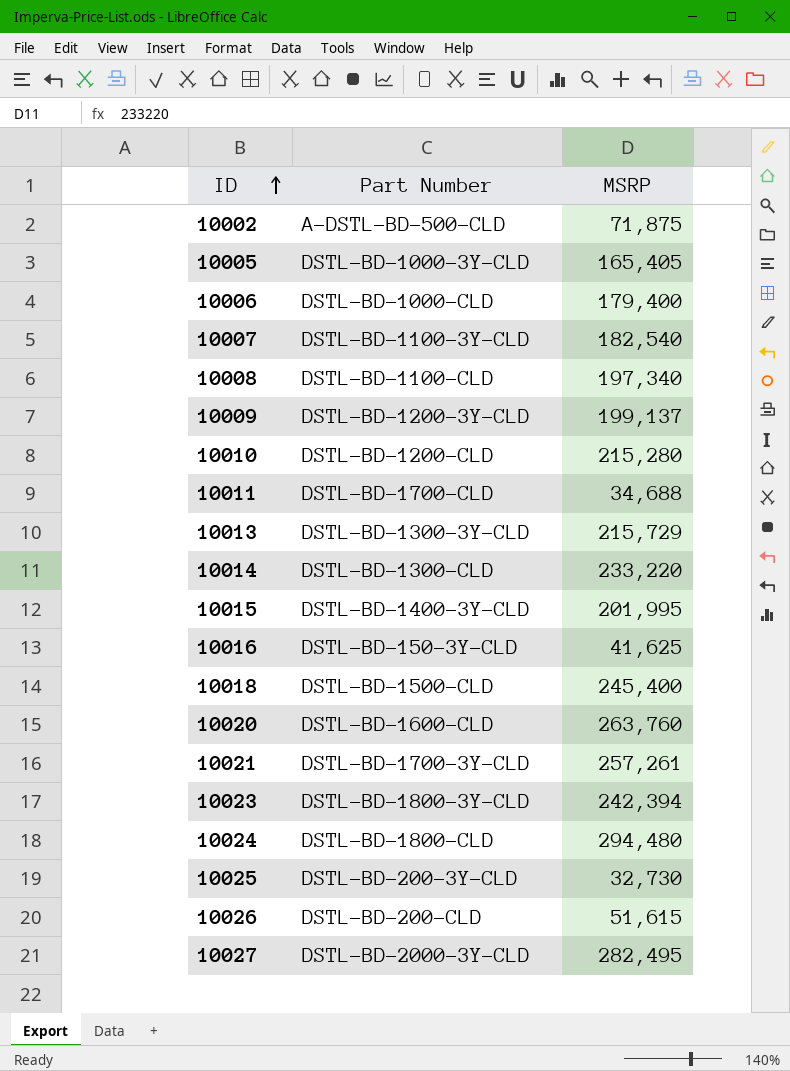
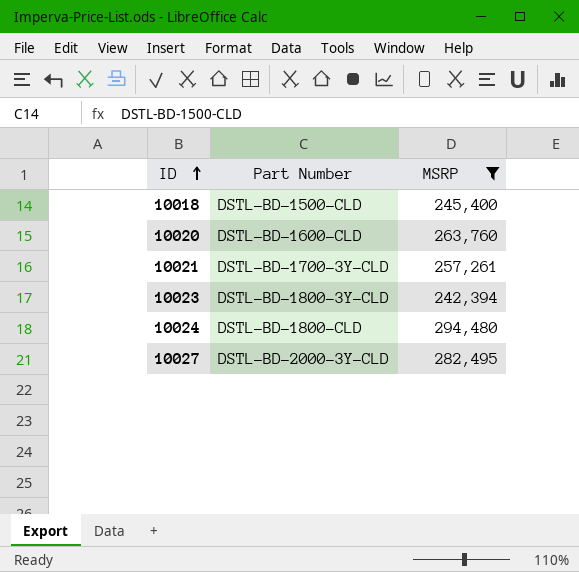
filter: none -> MSRP >= 242,394

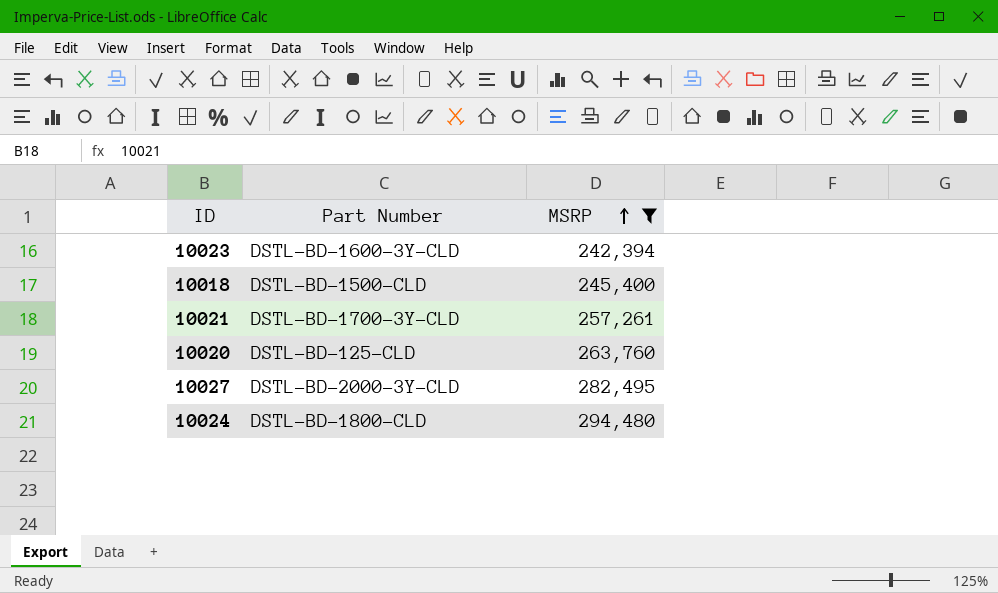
row order: ID ascending -> MSRP ascending
10023 | Part Number: DSTL-BD-1800-3Y-CLD -> DSTL-BD-1600-3Y-CLD
10020 | Part Number: DSTL-BD-1600-CLD -> DSTL-BD-125-CLD

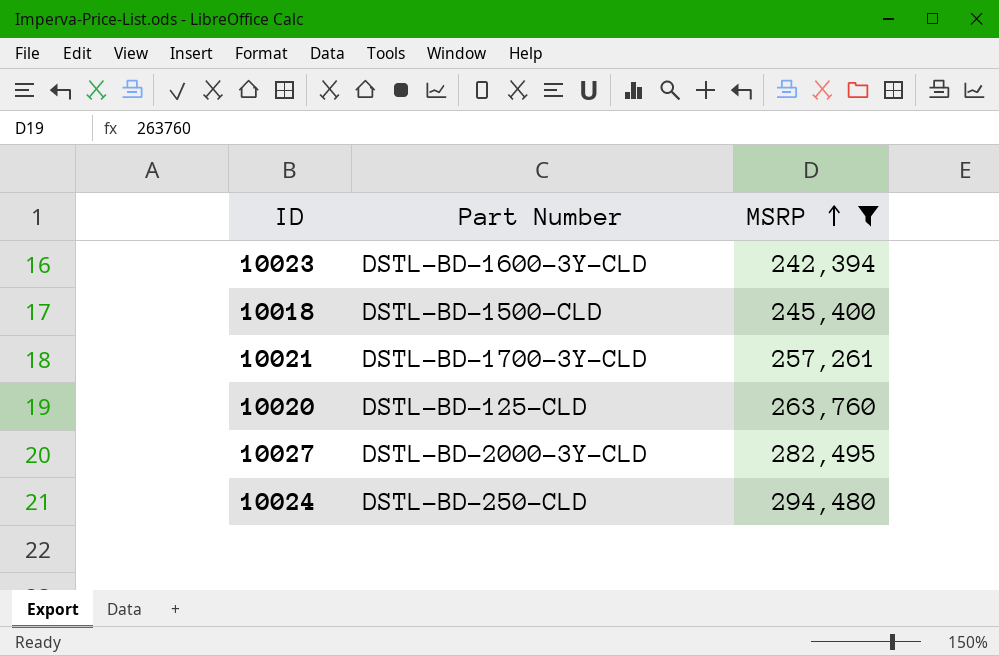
10024 | Part Number: DSTL-BD-1800-CLD -> DSTL-BD-250-CLD

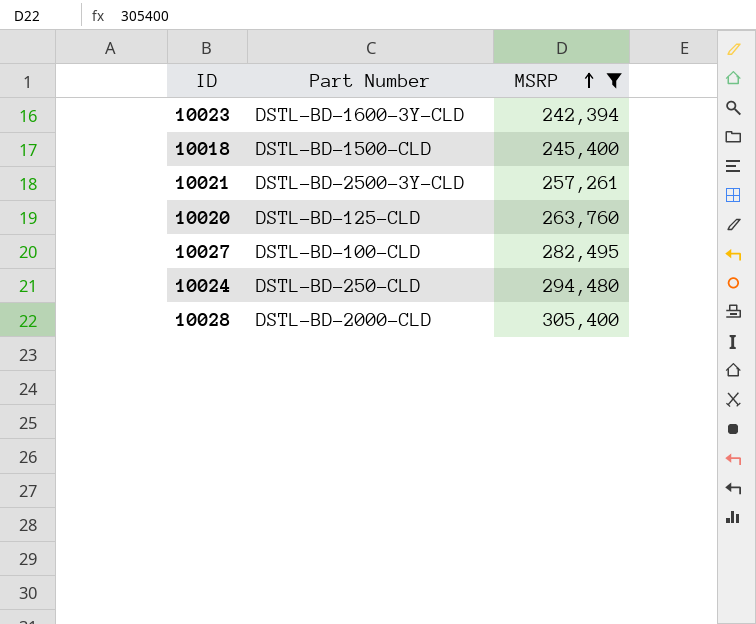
10021 | Part Number: DSTL-BD-1700-3Y-CLD -> DSTL-BD-2500-3Y-CLD
10027 | Part Number: DSTL-BD-2000-3Y-CLD -> DSTL-BD-100-CLD
row 10028: none -> DSTL-BD-2000-CLD | 305,400

